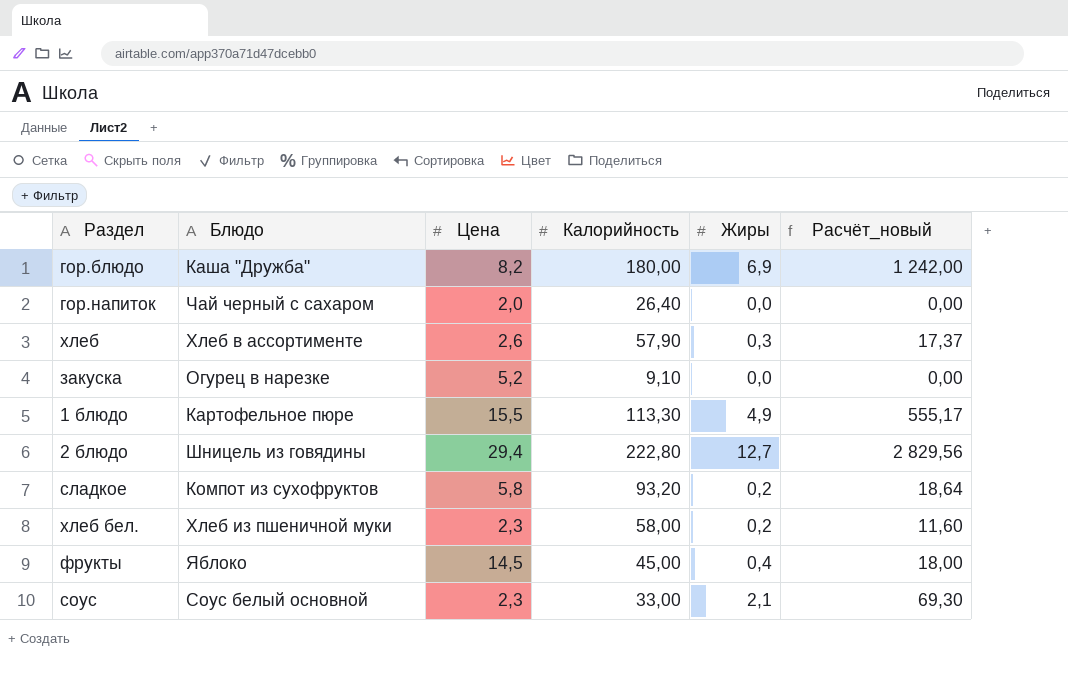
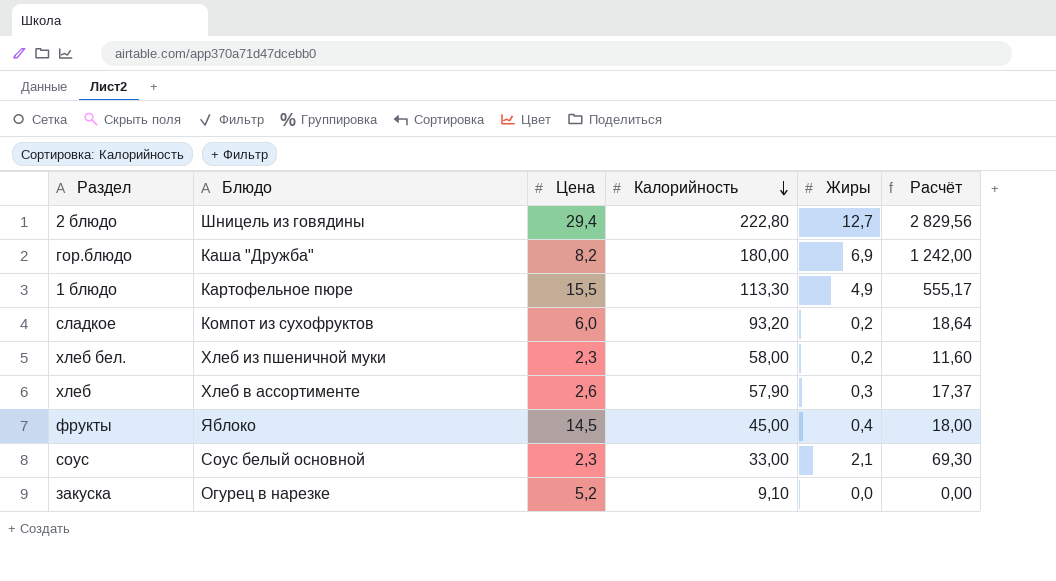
row order: none -> Калорийность descending
column name: Расчёт_новый -> Расчёт
row гор.напиток: Чай черный с сахаром | 2,0 | 26,40 | 0,0 | 0,00 -> none
сладкое | Цена: 5,8 -> 6,0

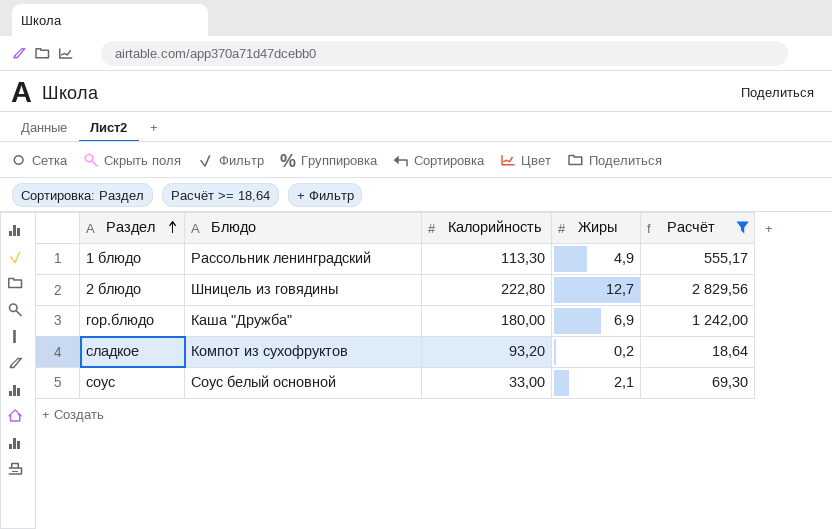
filter: none -> Расчёт >= 18,64
row order: Калорийность descending -> Раздел ascending
column Цена | position: 3 -> none
1 блюдо | Блюдо: Картофельное пюре -> Рассольник ленинградский

